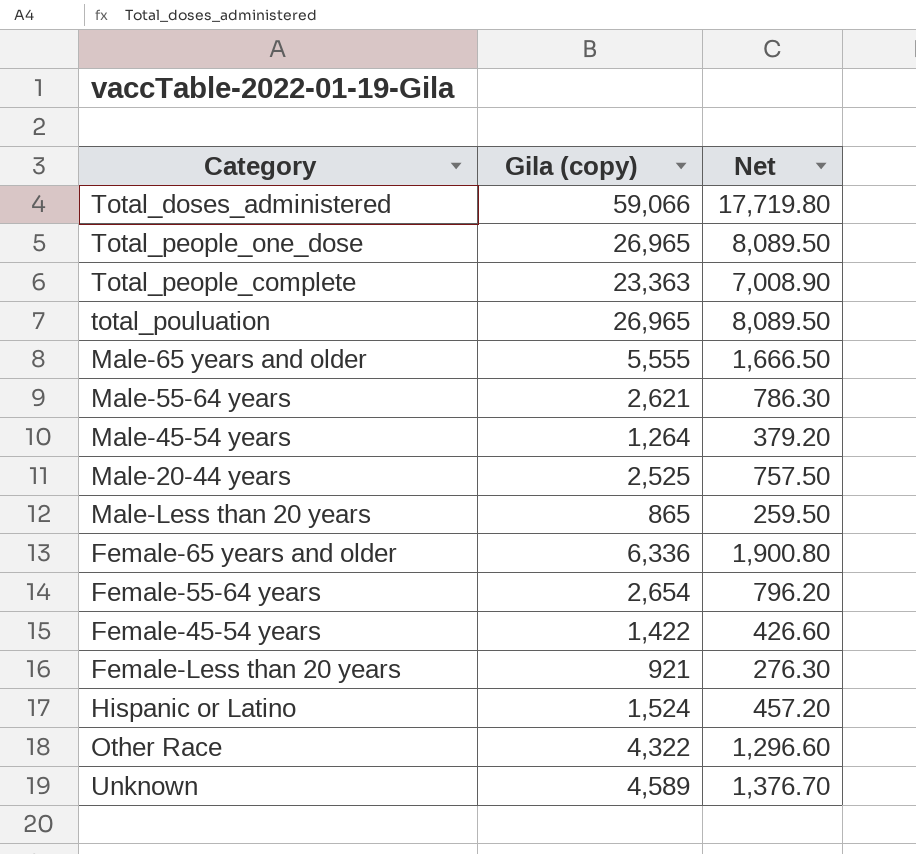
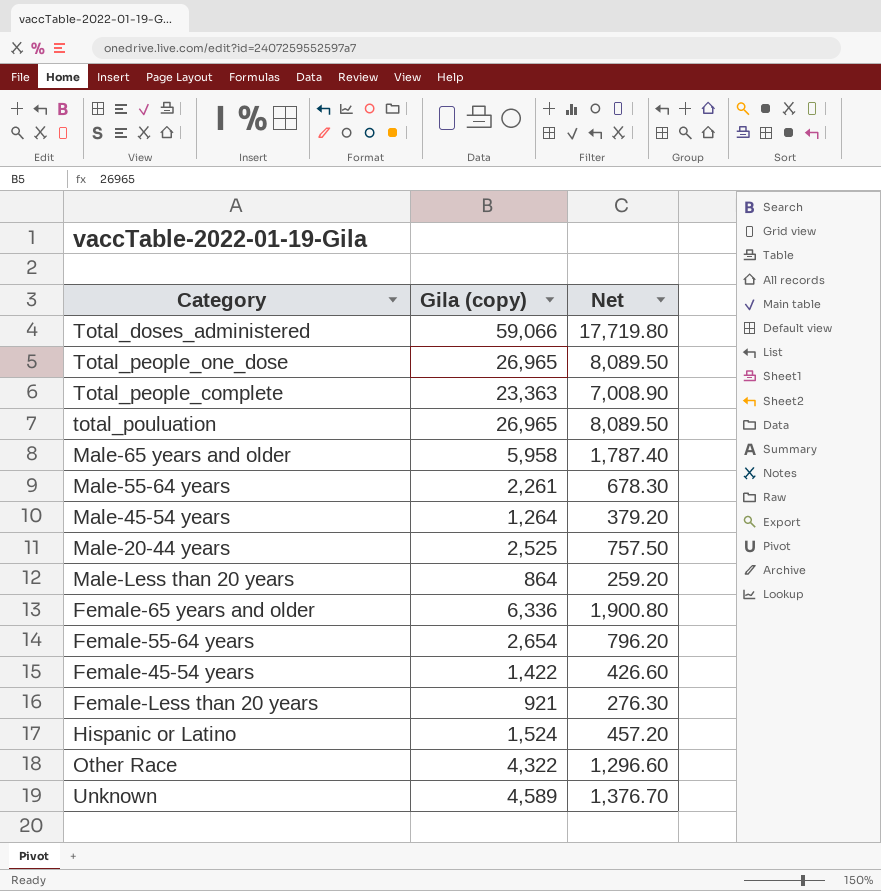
Male-65 years and older | Gila (copy): 5,555 -> 5,958
Male-65 years and older | Net: 1,666.50 -> 1,787.40
Male-55-64 years | Gila (copy): 2,621 -> 2,261
Male-55-64 years | Net: 786.30 -> 678.30
Male-Less than 20 years | Gila (copy): 865 -> 864
Male-Less than 20 years | Net: 259.50 -> 259.20

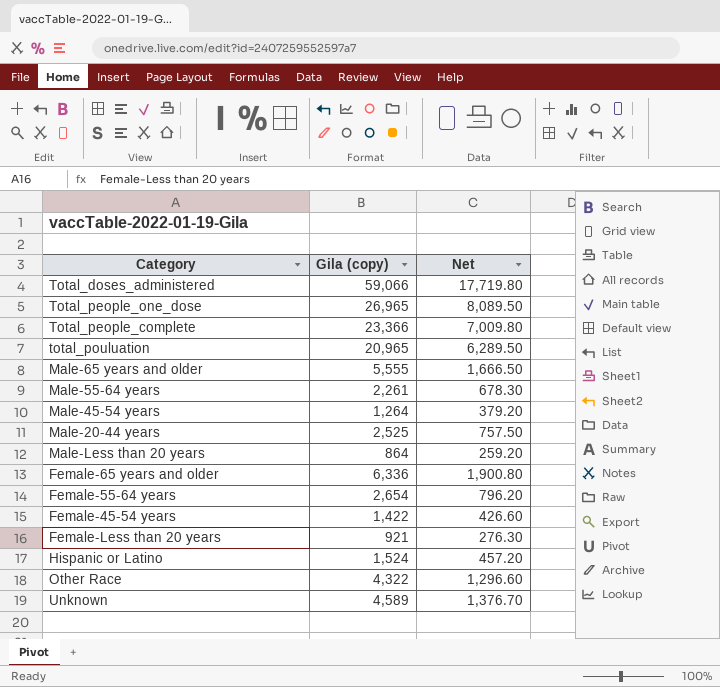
Total_people_complete | Gila (copy): 23,363 -> 23,366
Total_people_complete | Net: 7,008.90 -> 7,009.80
total_pouluation | Gila (copy): 26,965 -> 20,965
total_pouluation | Net: 8,089.50 -> 6,289.50
Male-65 years and older | Gila (copy): 5,958 -> 5,555
Male-65 years and older | Net: 1,787.40 -> 1,666.50

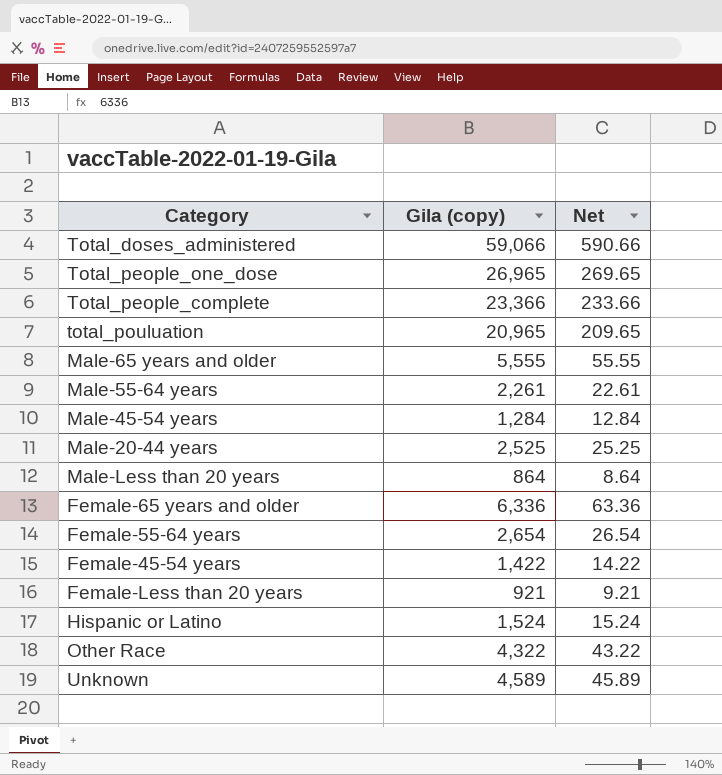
column Net | formula: [Gila (copy)] * 0.3 -> [Gila (copy)] * 0.01
Male-45-54 years | Gila (copy): 1,264 -> 1,284

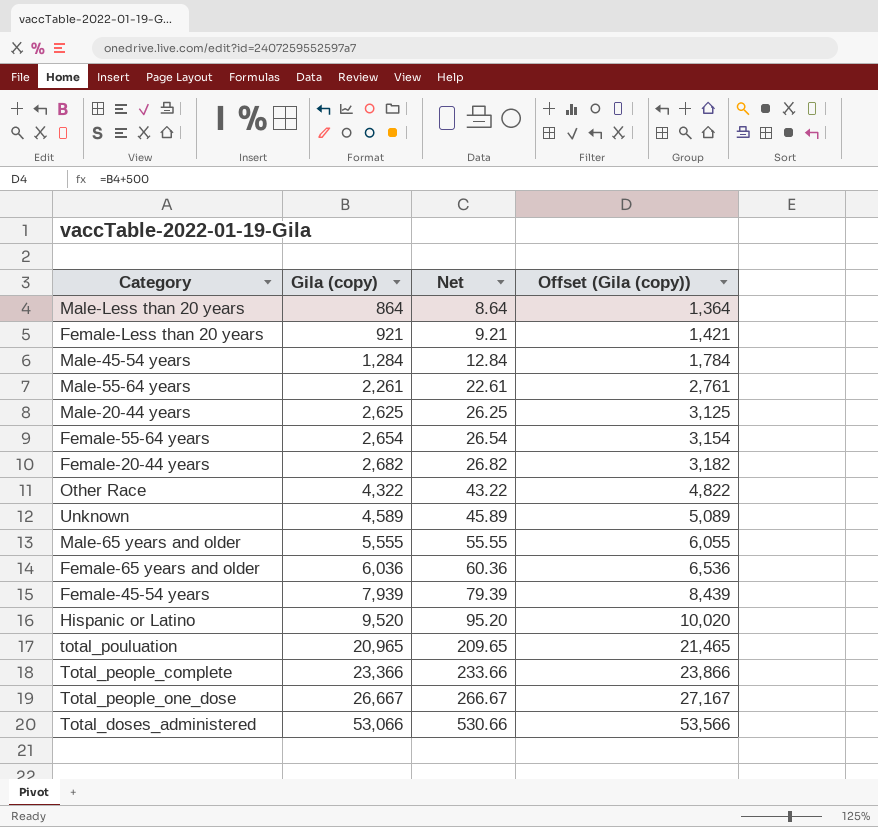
row order: none -> Gila (copy) ascending
column Offset (Gila (copy)) | formula: none -> [Gila (copy)] + 500
Male-20-44 years | Gila (copy): 2,525 -> 2,625
Male-20-44 years | Net: 25.25 -> 26.25
row Female-20-44 years: none -> 2,682 | 26.82 | 3,182
Female-65 years and older | Gila (copy): 6,336 -> 6,036
Female-65 years and older | Net: 63.36 -> 60.36
Female-45-54 years | Gila (copy): 1,422 -> 7,939
Female-45-54 years | Net: 14.22 -> 79.39
Hispanic or Latino | Gila (copy): 1,524 -> 9,520
Hispanic or Latino | Net: 15.24 -> 95.20
Total_people_one_dose | Gila (copy): 26,965 -> 26,667
Total_people_one_dose | Net: 269.65 -> 266.67
Total_doses_administered | Gila (copy): 59,066 -> 53,066
Total_doses_administered | Net: 590.66 -> 530.66

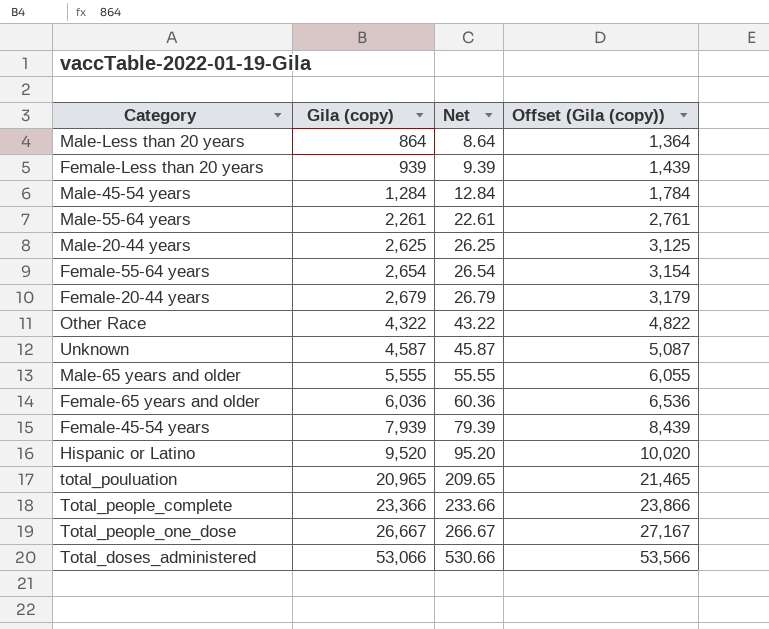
Female-Less than 20 years | Gila (copy): 921 -> 939
Female-Less than 20 years | Net: 9.21 -> 9.39
Female-Less than 20 years | Offset (Gila (copy)): 1,421 -> 1,439
Female-20-44 years | Gila (copy): 2,682 -> 2,679
Female-20-44 years | Net: 26.82 -> 26.79
Female-20-44 years | Offset (Gila (copy)): 3,182 -> 3,179
Unknown | Gila (copy): 4,589 -> 4,587
Unknown | Net: 45.89 -> 45.87
Unknown | Offset (Gila (copy)): 5,089 -> 5,087

